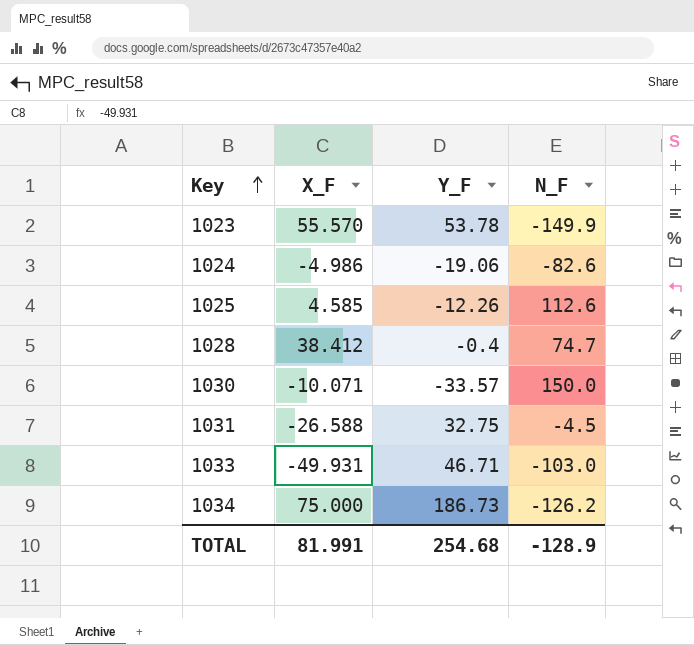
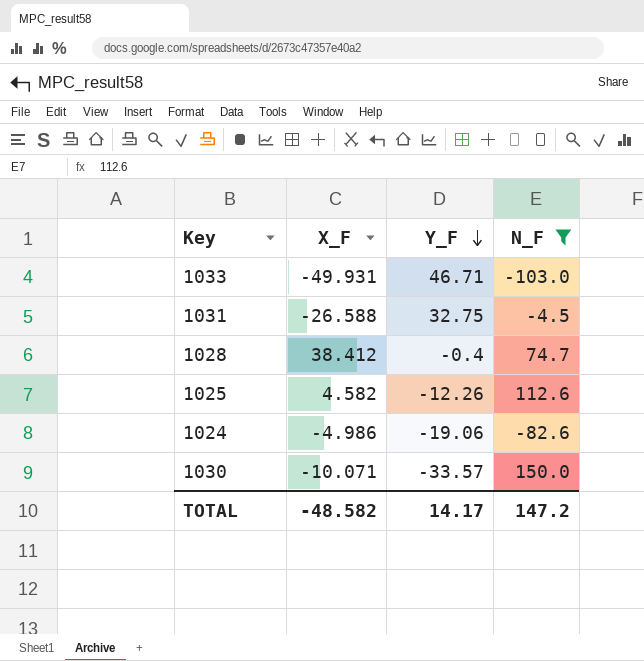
filter: none -> N_F >= -103.0
row order: Key ascending -> Y_F descending
1025 | X_F: 4.585 -> 4.582
TOTAL | X_F: 81.991 -> -48.582
TOTAL | Y_F: 254.68 -> 14.17
TOTAL | N_F: -128.9 -> 147.2

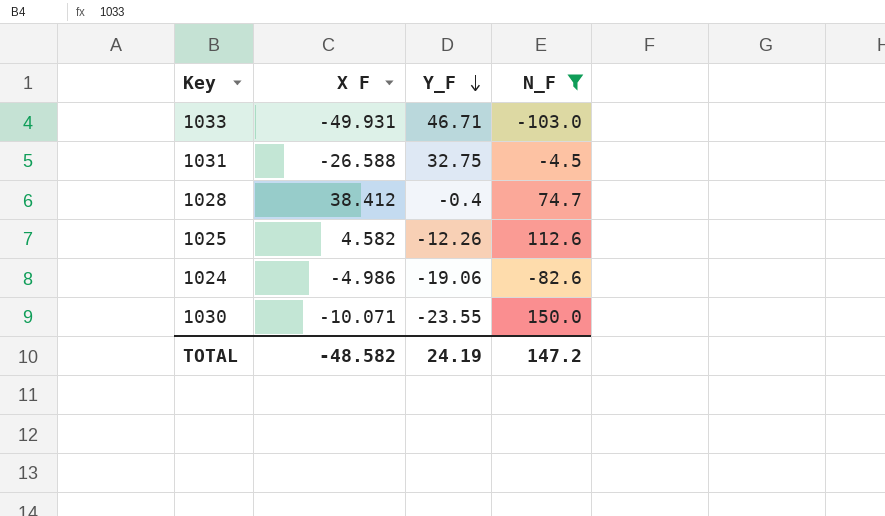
column name: X_F -> X F
1030 | Y_F: -33.57 -> -23.55
TOTAL | Y_F: 14.17 -> 24.19

